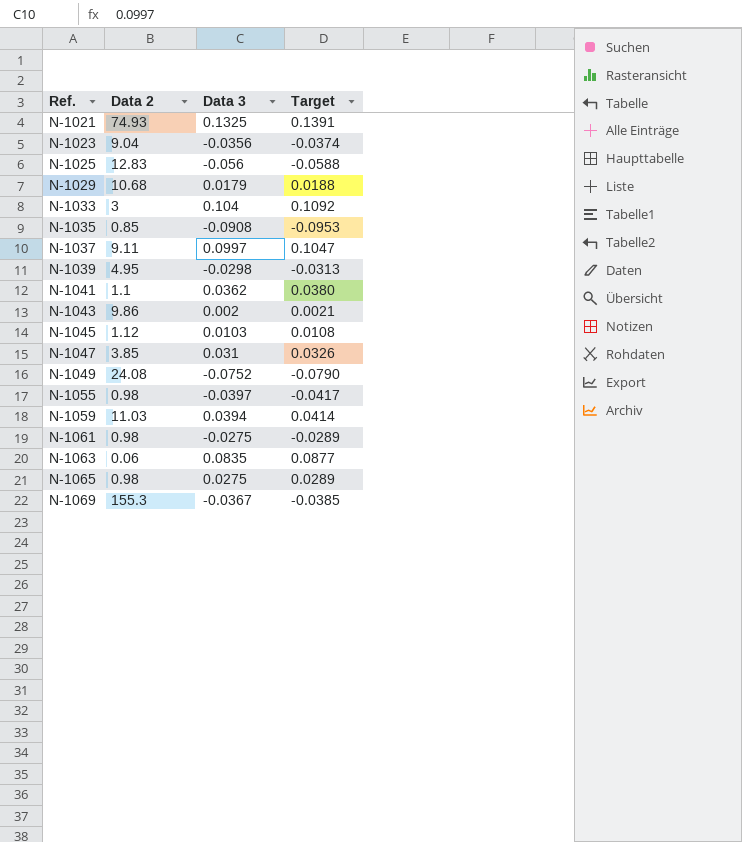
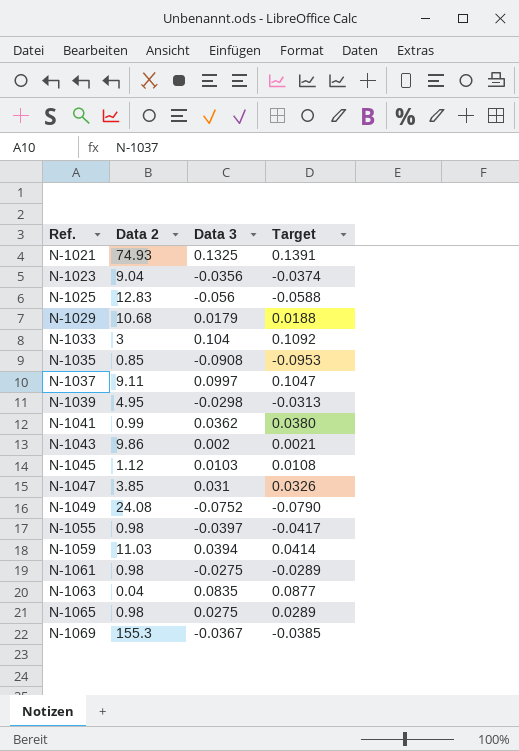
N-1041 | Data 2: 1.1 -> 0.99
N-1063 | Data 2: 0.06 -> 0.04

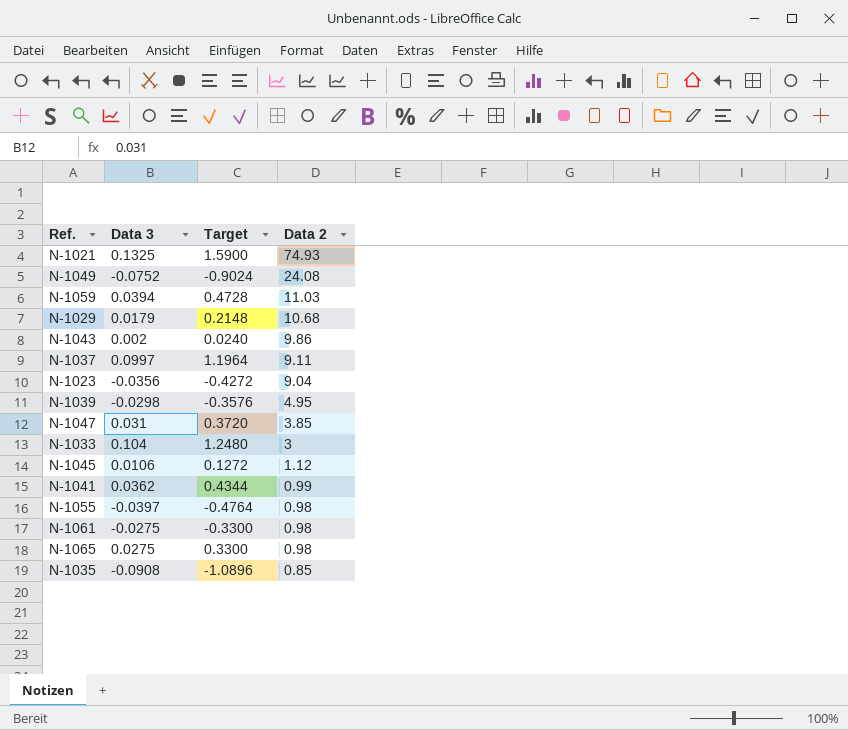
row order: Ref. ascending -> Data 2 descending
column Target | formula: [Data 3] * 1.05 -> [Data 3] * 12
column Data 2 | position: 2 -> 4
row N-1025: 12.83 | -0.056 | -0.0588 -> none
row N-1063: 0.04 | 0.0835 | 0.0877 -> none
row N-1069: 155.3 | -0.0367 | -0.0385 -> none
N-1045 | Data 3: 0.0103 -> 0.0106

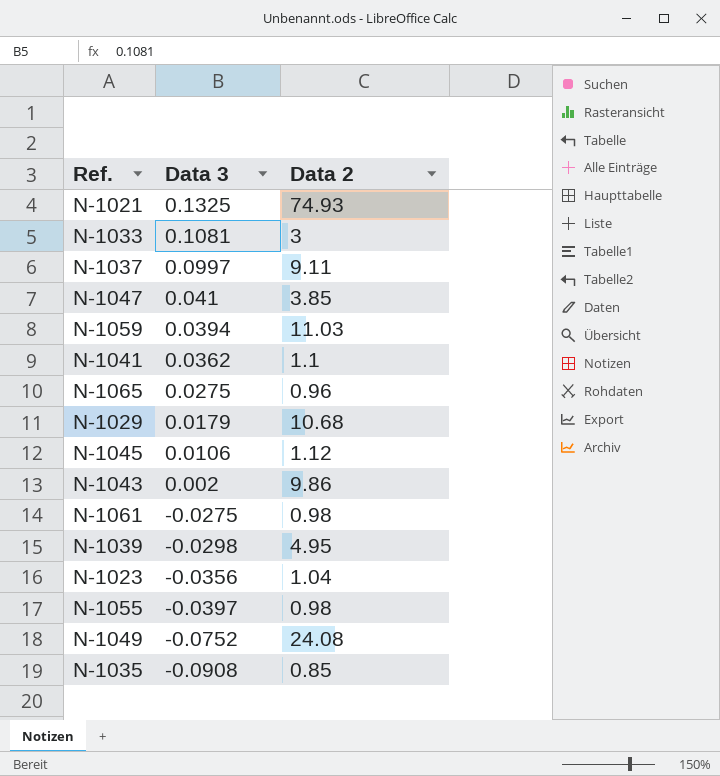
row order: Data 2 descending -> Data 3 descending
column Target | formula: [Data 3] * 12 -> none
N-1033 | Data 3: 0.104 -> 0.1081
N-1047 | Data 3: 0.031 -> 0.041
N-1041 | Data 2: 0.99 -> 1.1
N-1065 | Data 2: 0.98 -> 0.96
N-1023 | Data 2: 9.04 -> 1.04

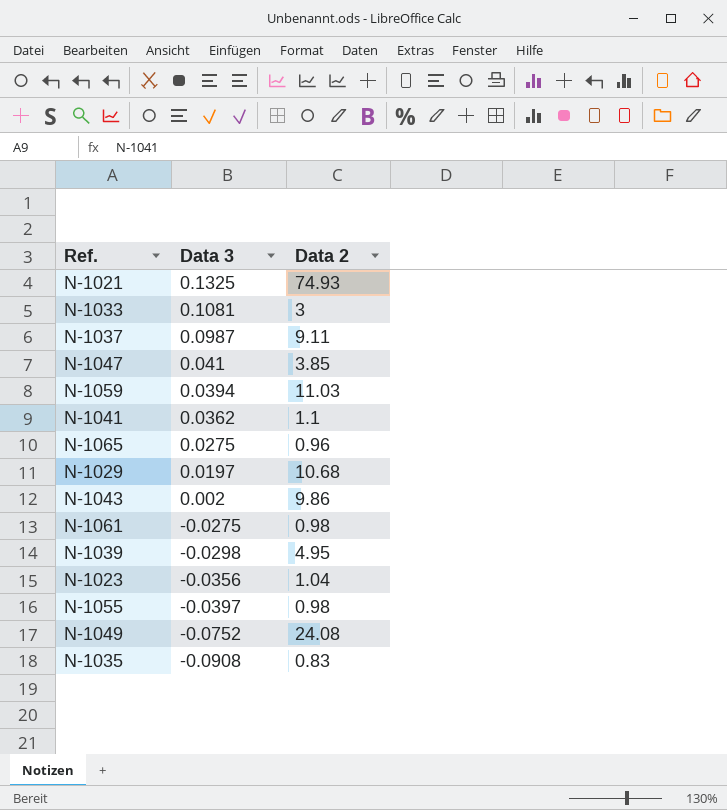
row N-1045: 0.0106 | 1.12 -> none
N-1037 | Data 3: 0.0997 -> 0.0987
N-1029 | Data 3: 0.0179 -> 0.0197
N-1035 | Data 2: 0.85 -> 0.83

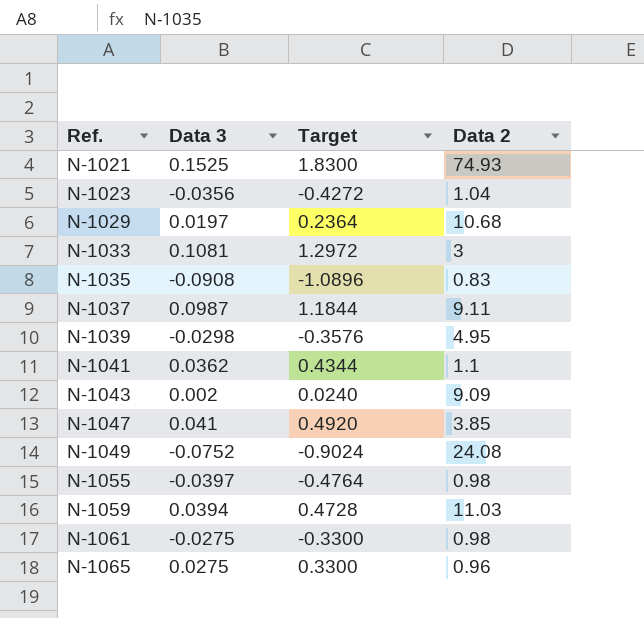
row order: Data 3 descending -> Ref. ascending
column Target | formula: none -> [Data 3] * 12
N-1021 | Data 3: 0.1325 -> 0.1525
N-1043 | Data 2: 9.86 -> 9.09

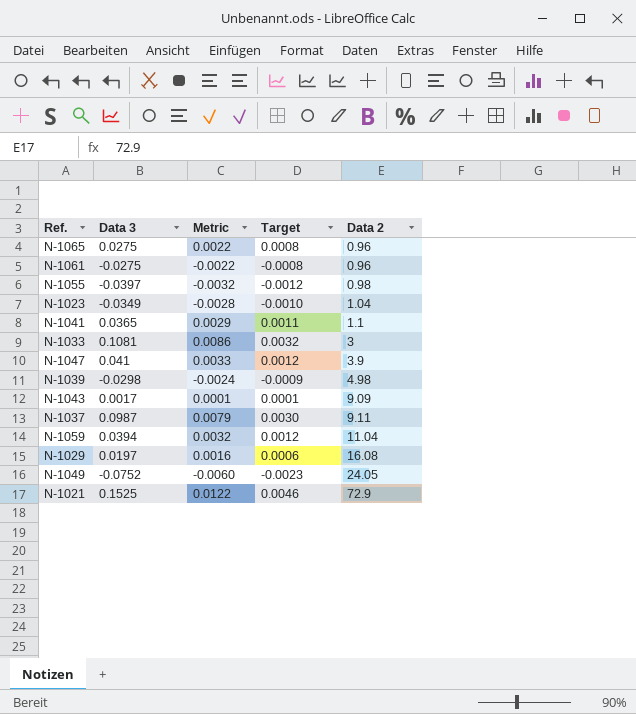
row order: Ref. ascending -> Data 2 ascending
column Metric | formula: none -> [Data 3] * 0.08
column Target | formula: [Data 3] * 12 -> [Data 3] * 0.03
row N-1035: -0.0908 | -1.0896 | 0.83 -> none
N-1061 | Data 2: 0.98 -> 0.96
N-1023 | Data 3: -0.0356 -> -0.0349
N-1041 | Data 3: 0.0362 -> 0.0365
N-1047 | Data 2: 3.85 -> 3.9
N-1039 | Data 2: 4.95 -> 4.98
N-1043 | Data 3: 0.002 -> 0.0017
N-1059 | Data 2: 11.03 -> 11.04
N-1029 | Data 2: 10.68 -> 16.08
N-1049 | Data 2: 24.08 -> 24.05
N-1021 | Data 2: 74.93 -> 72.9

